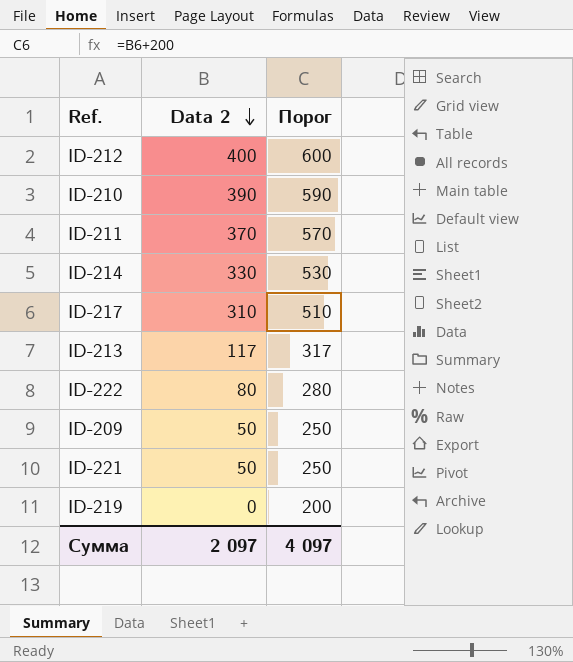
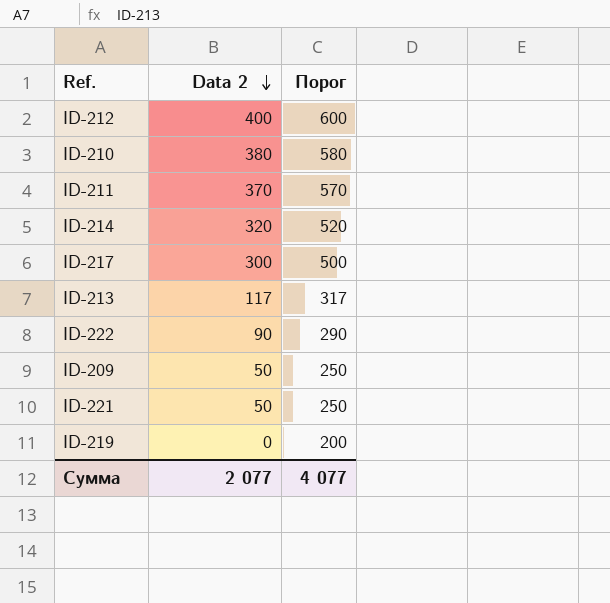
ID-210 | Data 2: 390 -> 380
ID-210 | Порог: 590 -> 580
ID-214 | Data 2: 330 -> 320
ID-214 | Порог: 530 -> 520
ID-217 | Data 2: 310 -> 300
ID-217 | Порог: 510 -> 500
ID-222 | Data 2: 80 -> 90
ID-222 | Порог: 280 -> 290
Сумма | Data 2: 2 097 -> 2 077
Сумма | Порог: 4 097 -> 4 077

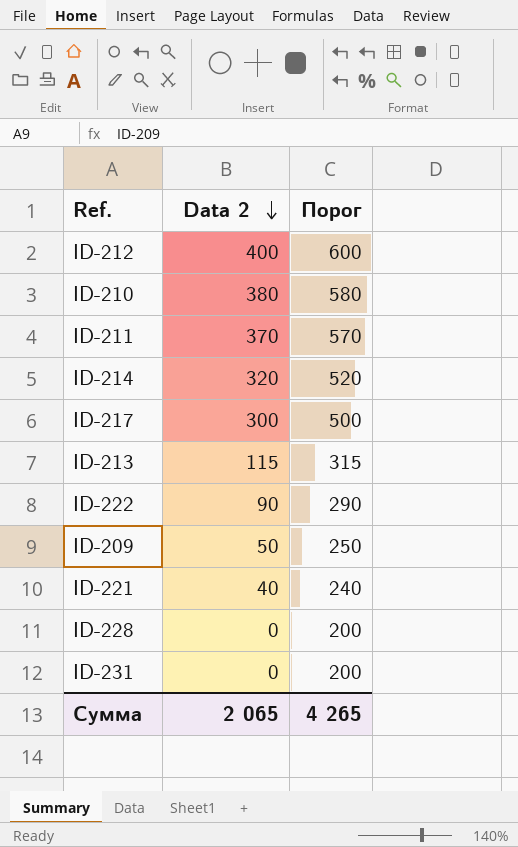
row ID-219: 0 | 200 -> none
ID-213 | Data 2: 117 -> 115
ID-213 | Порог: 317 -> 315
ID-221 | Data 2: 50 -> 40
ID-221 | Порог: 250 -> 240
row ID-228: none -> 0 | 200
row ID-231: none -> 0 | 200
Сумма | Data 2: 2 077 -> 2 065
Сумма | Порог: 4 077 -> 4 265

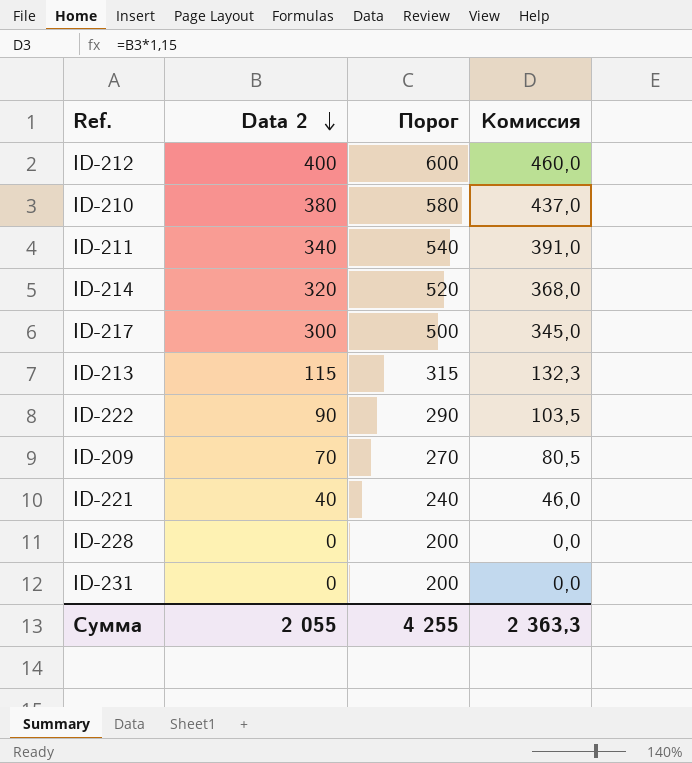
column Комиссия | formula: none -> [Data 2] * 1,15
ID-211 | Data 2: 370 -> 340
ID-211 | Порог: 570 -> 540
ID-209 | Data 2: 50 -> 70
ID-209 | Порог: 250 -> 270
Сумма | Data 2: 2 065 -> 2 055
Сумма | Порог: 4 265 -> 4 255

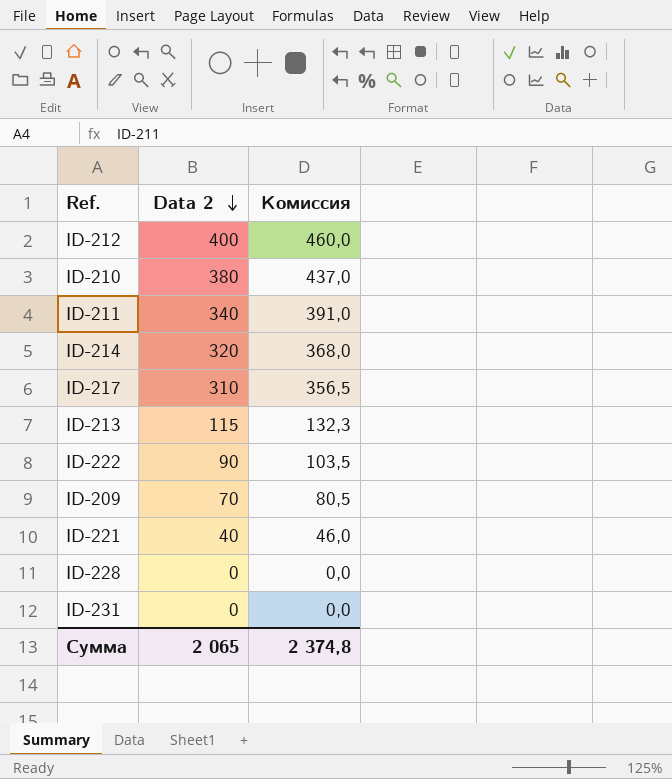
column Порог | formula: [Data 2] + 200 -> none
ID-217 | Data 2: 300 -> 310
ID-217 | Комиссия: 345,0 -> 356,5
Сумма | Data 2: 2 055 -> 2 065
Сумма | Комиссия: 2 363,3 -> 2 374,8

